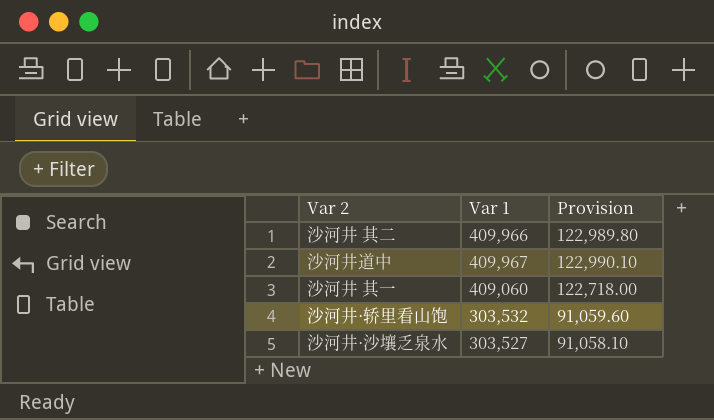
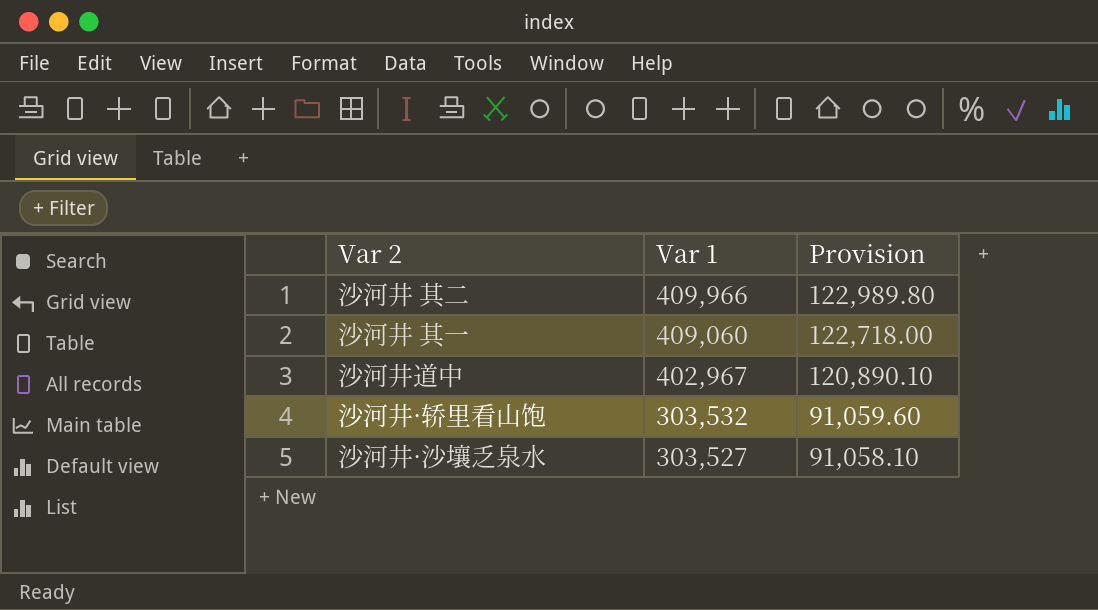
row order: none -> Var 1 descending
沙河井道中 | Var 1: 409,967 -> 402,967
沙河井道中 | Provision: 122,990.10 -> 120,890.10

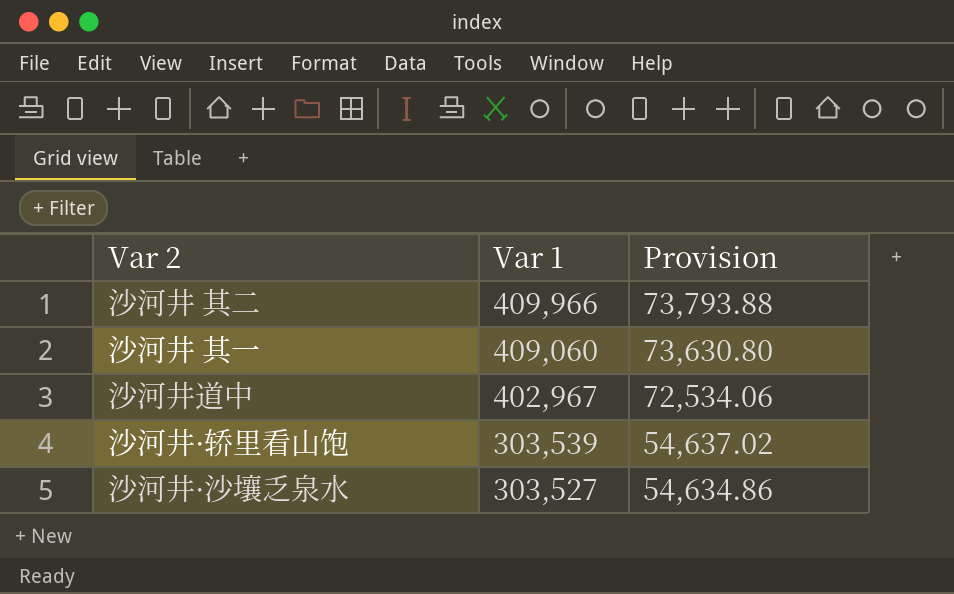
column Provision | formula: [Var 1] * 0.3 -> [Var 1] * 0.18
沙河井·轿里看山饱 | Var 1: 303,532 -> 303,539

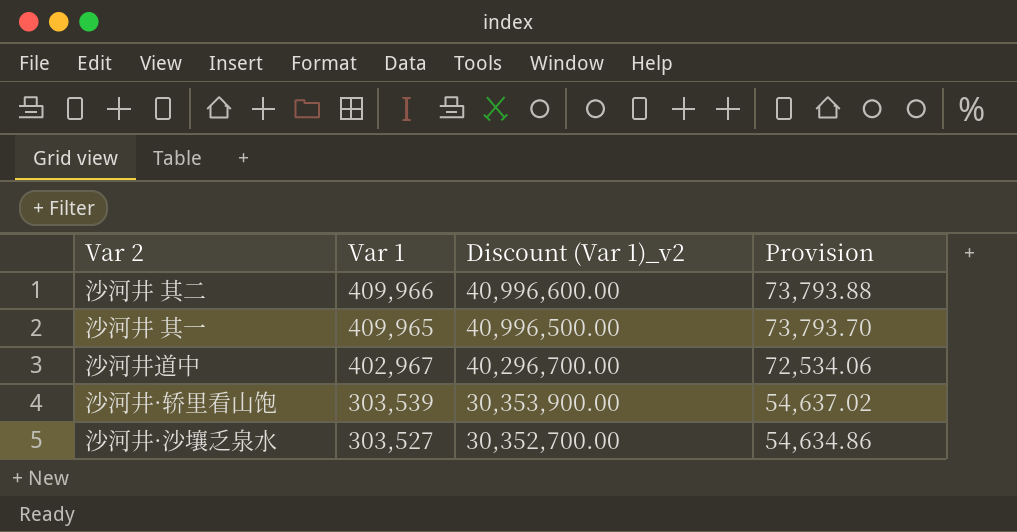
column Discount (Var 1)_v2 | formula: none -> [Var 1] * 100
沙河井 其一 | Var 1: 409,060 -> 409,965
沙河井 其一 | Provision: 73,630.80 -> 73,793.70

